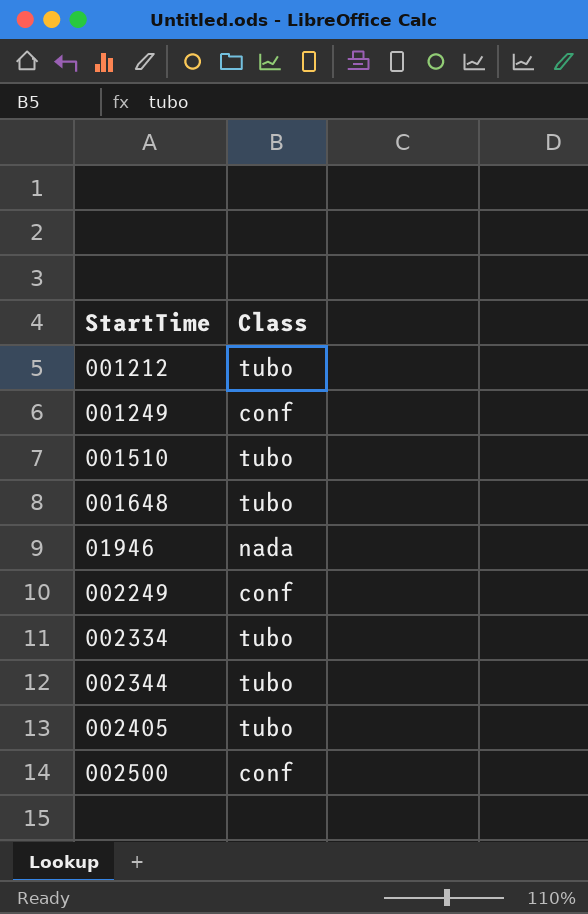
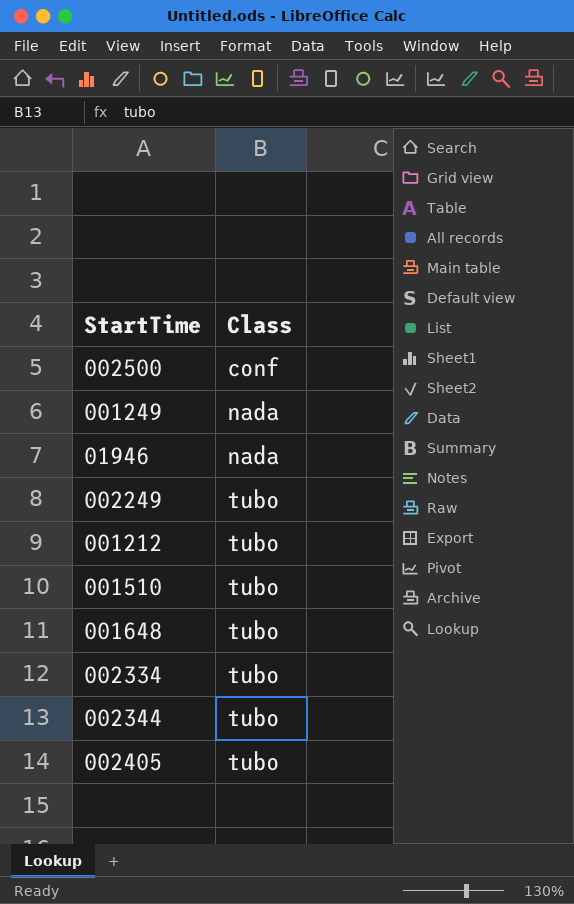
row order: StartTime ascending -> Class ascending
001249 | Class: conf -> nada
002249 | Class: conf -> tubo

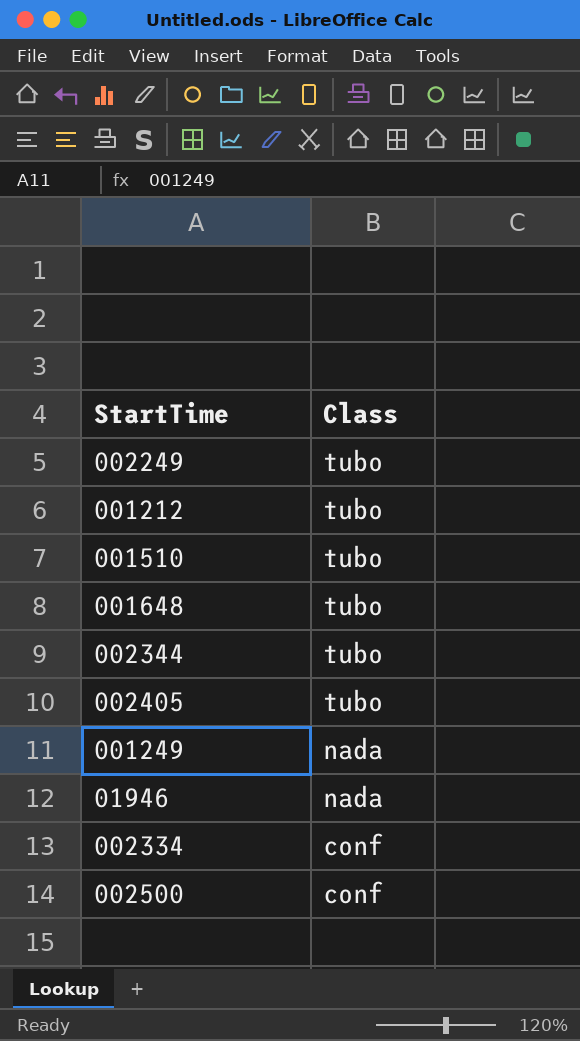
row order: Class ascending -> Class descending
002334 | Class: tubo -> conf

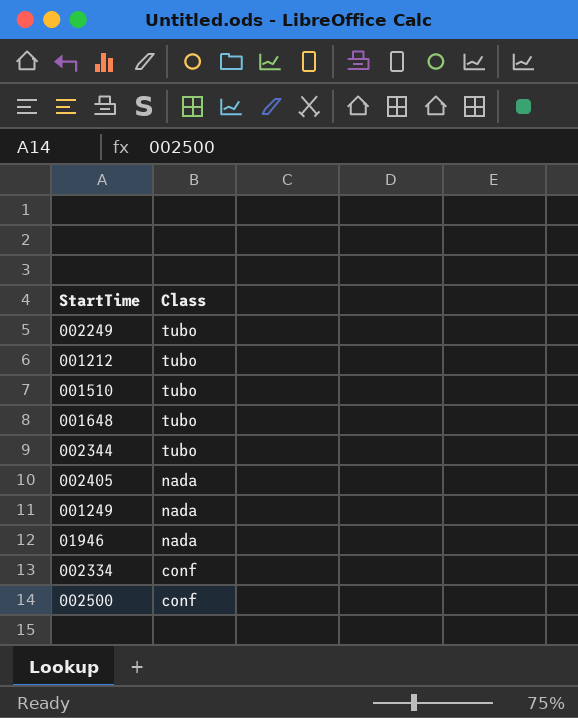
002405 | Class: tubo -> nada

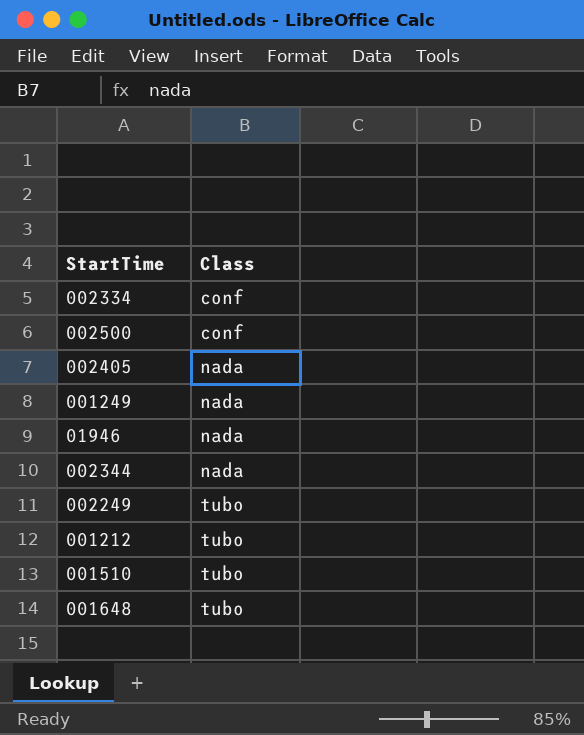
row order: Class descending -> Class ascending
002344 | Class: tubo -> nada

